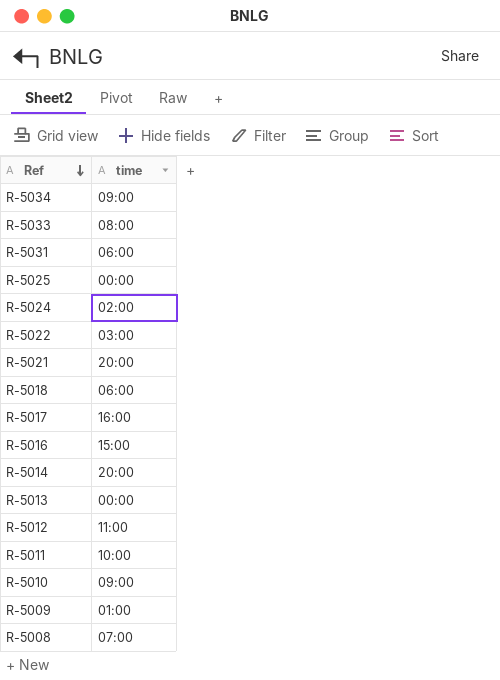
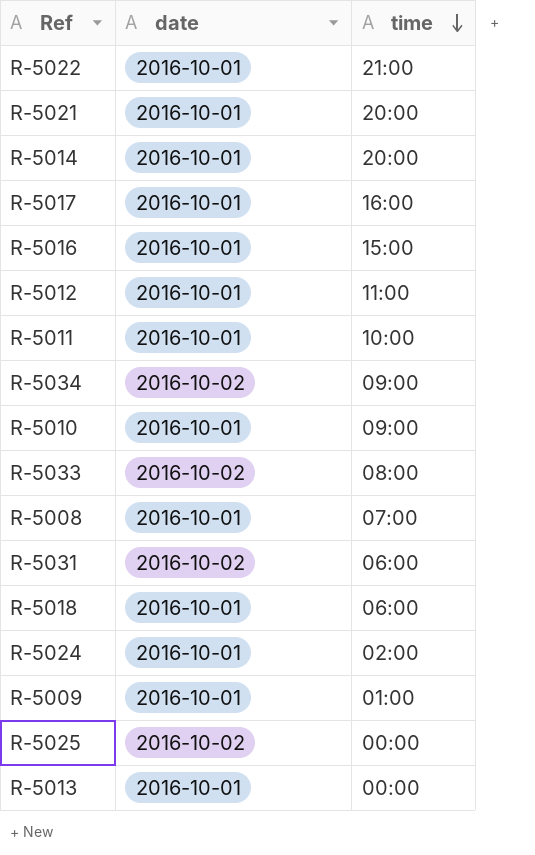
row order: Ref descending -> time descending
column date | position: none -> 2
R-5022 | time: 03:00 -> 21:00

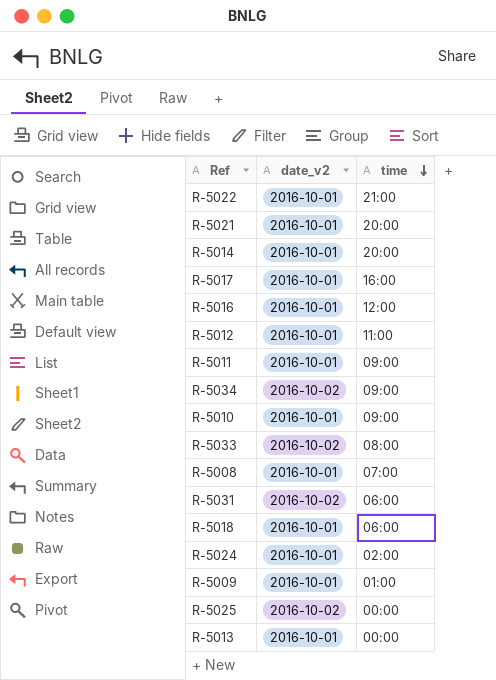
column name: date -> date_v2
R-5016 | time: 15:00 -> 12:00
R-5011 | time: 10:00 -> 09:00

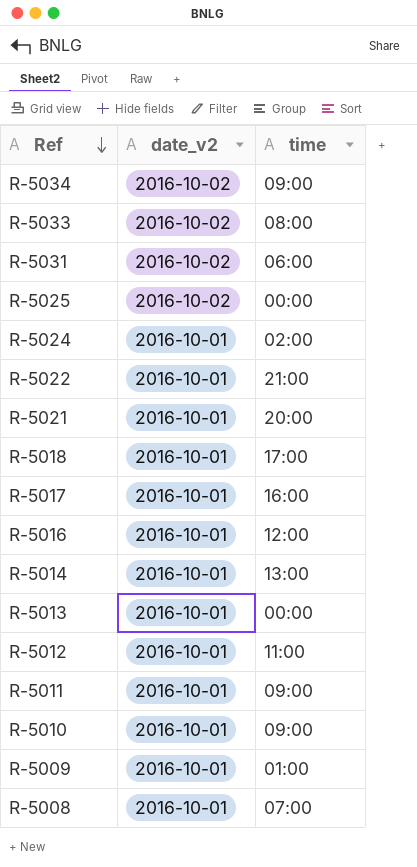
row order: time descending -> Ref descending
R-5018 | time: 06:00 -> 17:00
R-5014 | time: 20:00 -> 13:00

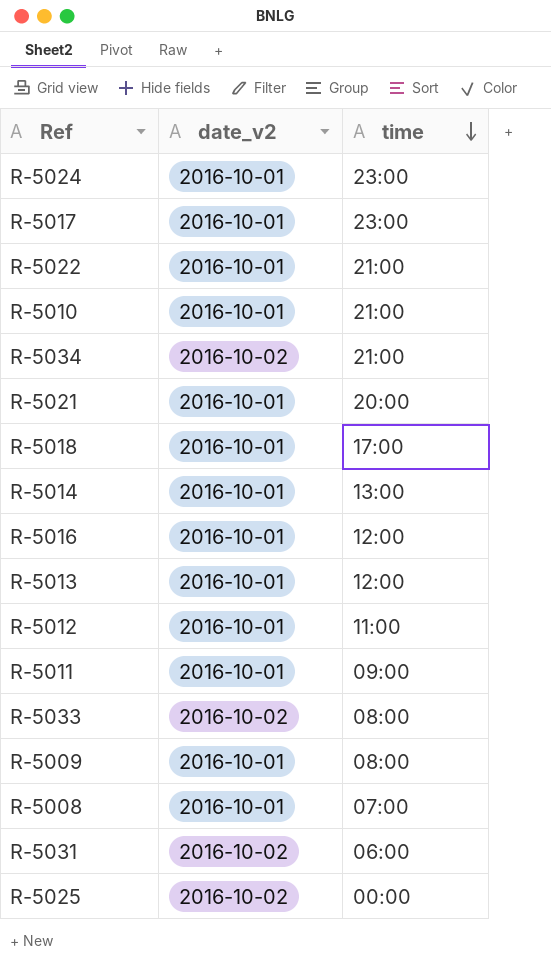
row order: Ref descending -> time descending
R-5024 | time: 02:00 -> 23:00
R-5017 | time: 16:00 -> 23:00
R-5010 | time: 09:00 -> 21:00
R-5034 | time: 09:00 -> 21:00
R-5013 | time: 00:00 -> 12:00
R-5009 | time: 01:00 -> 08:00

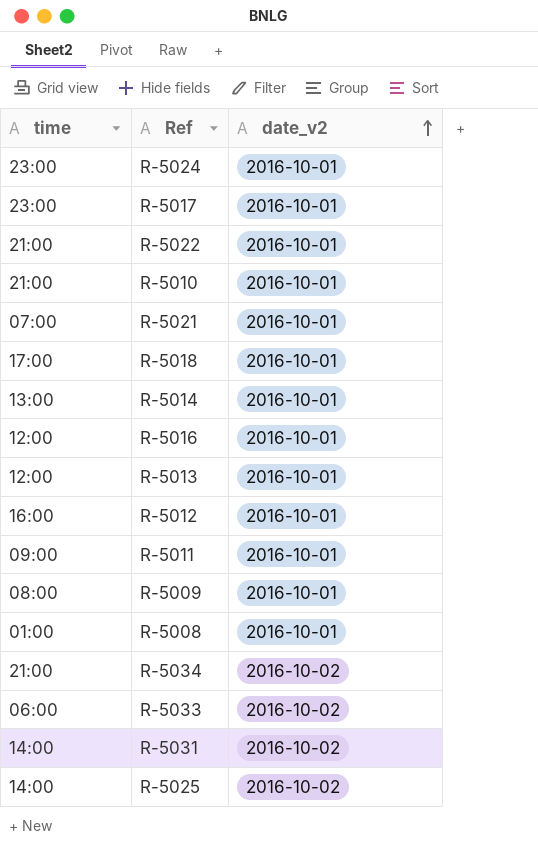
row order: time descending -> date_v2 ascending
column time | position: 3 -> 1
R-5021 | time: 20:00 -> 07:00
R-5012 | time: 11:00 -> 16:00
R-5008 | time: 07:00 -> 01:00
R-5033 | time: 08:00 -> 06:00
R-5031 | time: 06:00 -> 14:00
R-5025 | time: 00:00 -> 14:00

